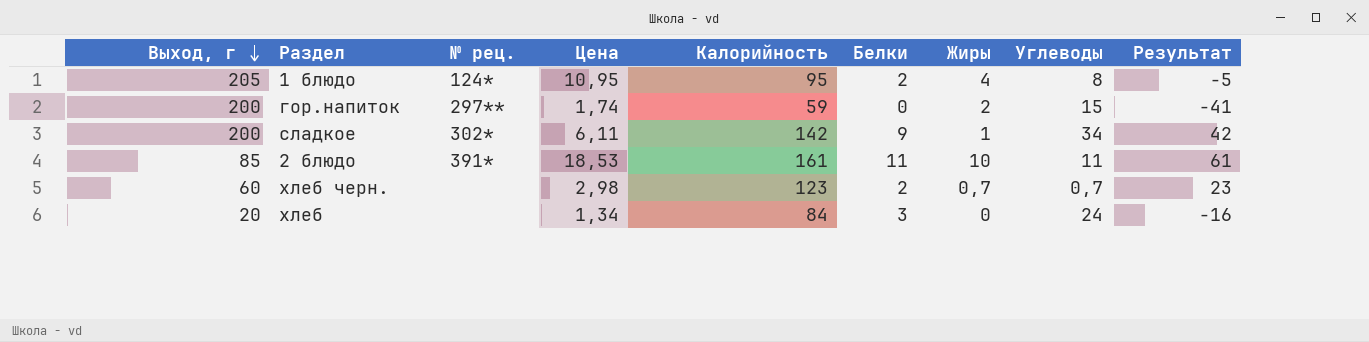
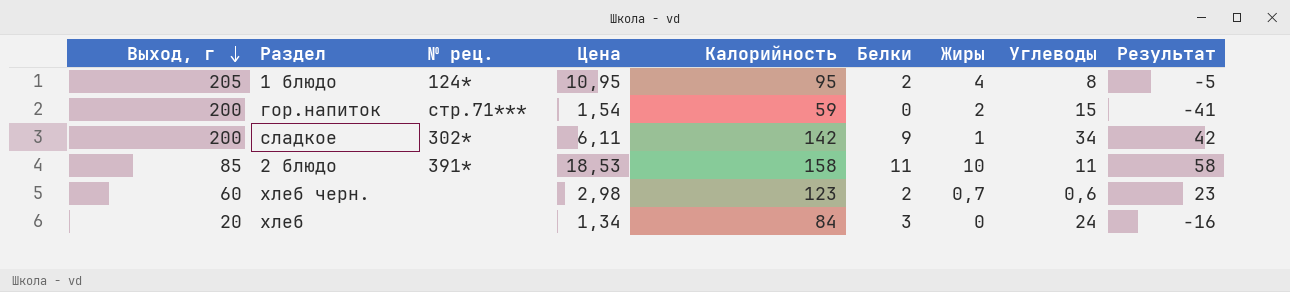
гор.напиток | № рец.: 297** -> стр.71***
гор.напиток | Цена: 1,74 -> 1,54
2 блюдо | Калорийность: 161 -> 158
2 блюдо | Результат: 61 -> 58
хлеб черн. | Углеводы: 0,7 -> 0,6

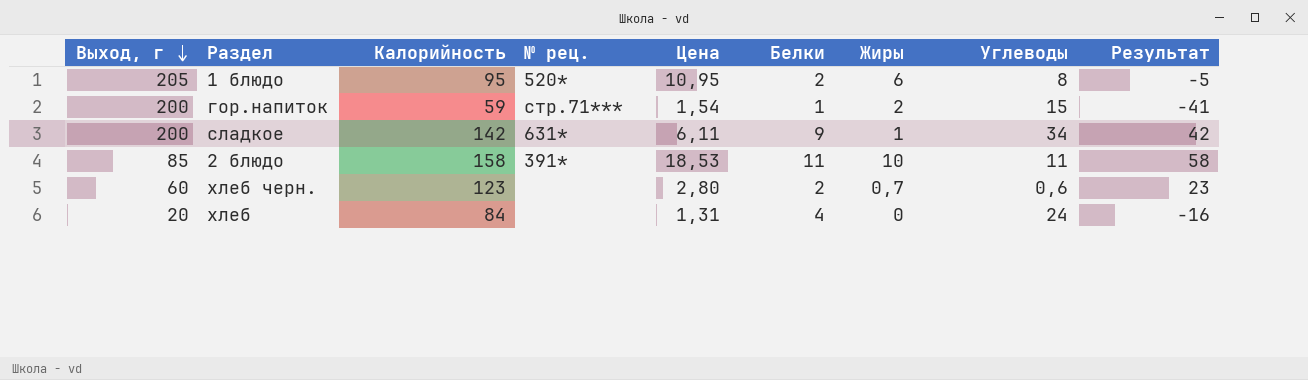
column Калорийность | position: 5 -> 3
1 блюдо | № рец.: 124* -> 520*
1 блюдо | Жиры: 4 -> 6
гор.напиток | Белки: 0 -> 1
сладкое | № рец.: 302* -> 631*
хлеб черн. | Цена: 2,98 -> 2,80
хлеб | Цена: 1,34 -> 1,31
хлеб | Белки: 3 -> 4

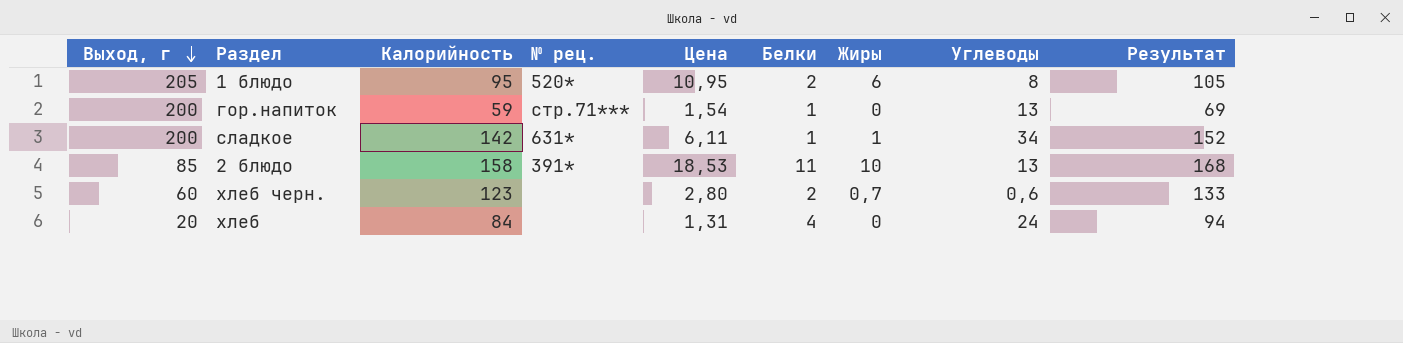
column Результат | formula: [Калорийность] - 100 -> [Калорийность] + 10
гор.напиток | Жиры: 2 -> 0
гор.напиток | Углеводы: 15 -> 13
сладкое | Белки: 9 -> 1
2 блюдо | Углеводы: 11 -> 13

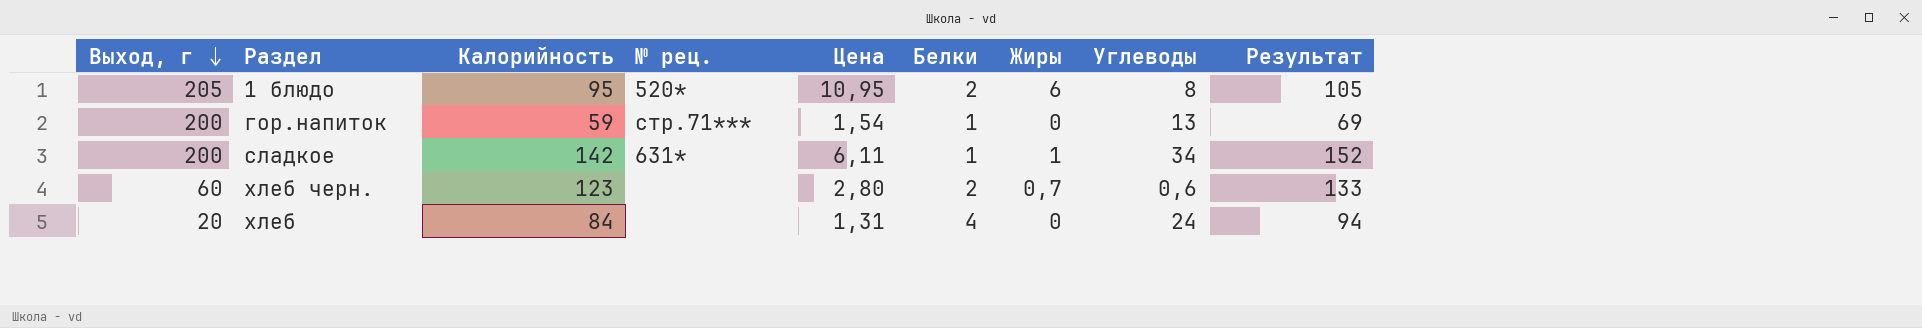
row 2 блюдо: 85 | 158 | 391* | 18,53 | 11 | 10 | 13 | 168 -> none

